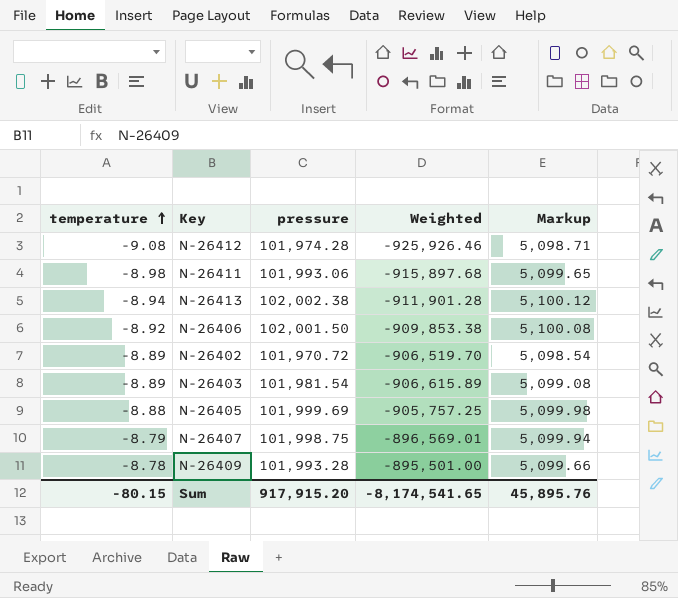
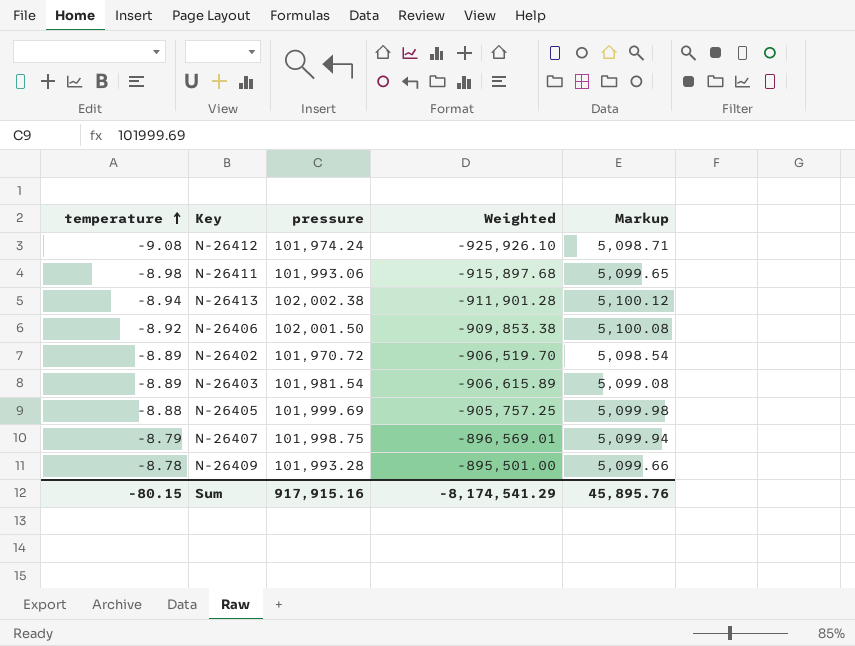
N-26412 | pressure: 101,974.28 -> 101,974.24
N-26412 | Weighted: -925,926.46 -> -925,926.10
Sum | pressure: 917,915.20 -> 917,915.16
Sum | Weighted: -8,174,541.65 -> -8,174,541.29

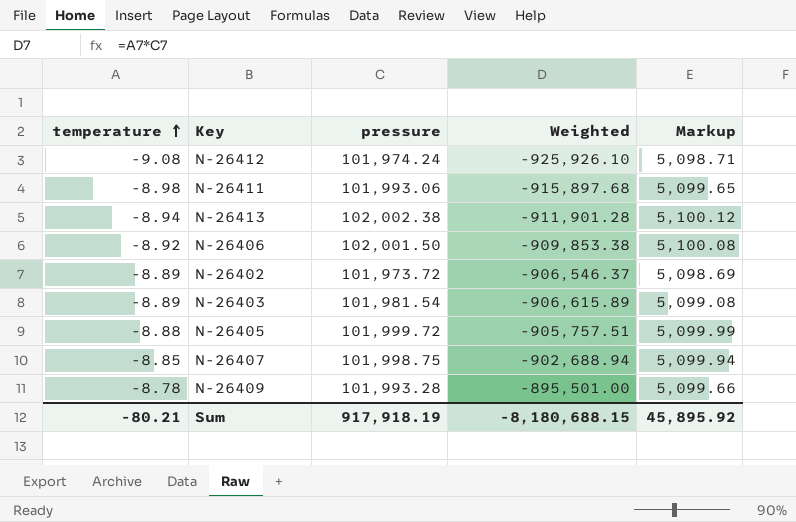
N-26402 | pressure: 101,970.72 -> 101,973.72
N-26402 | Weighted: -906,519.70 -> -906,546.37
N-26402 | Markup: 5,098.54 -> 5,098.69
N-26405 | pressure: 101,999.69 -> 101,999.72
N-26405 | Weighted: -905,757.25 -> -905,757.51
N-26405 | Markup: 5,099.98 -> 5,099.99
N-26407 | temperature: -8.79 -> -8.85
N-26407 | Weighted: -896,569.01 -> -902,688.94
Sum | temperature: -80.15 -> -80.21
Sum | pressure: 917,915.16 -> 917,918.19
Sum | Weighted: -8,174,541.29 -> -8,180,688.15
Sum | Markup: 45,895.76 -> 45,895.92

